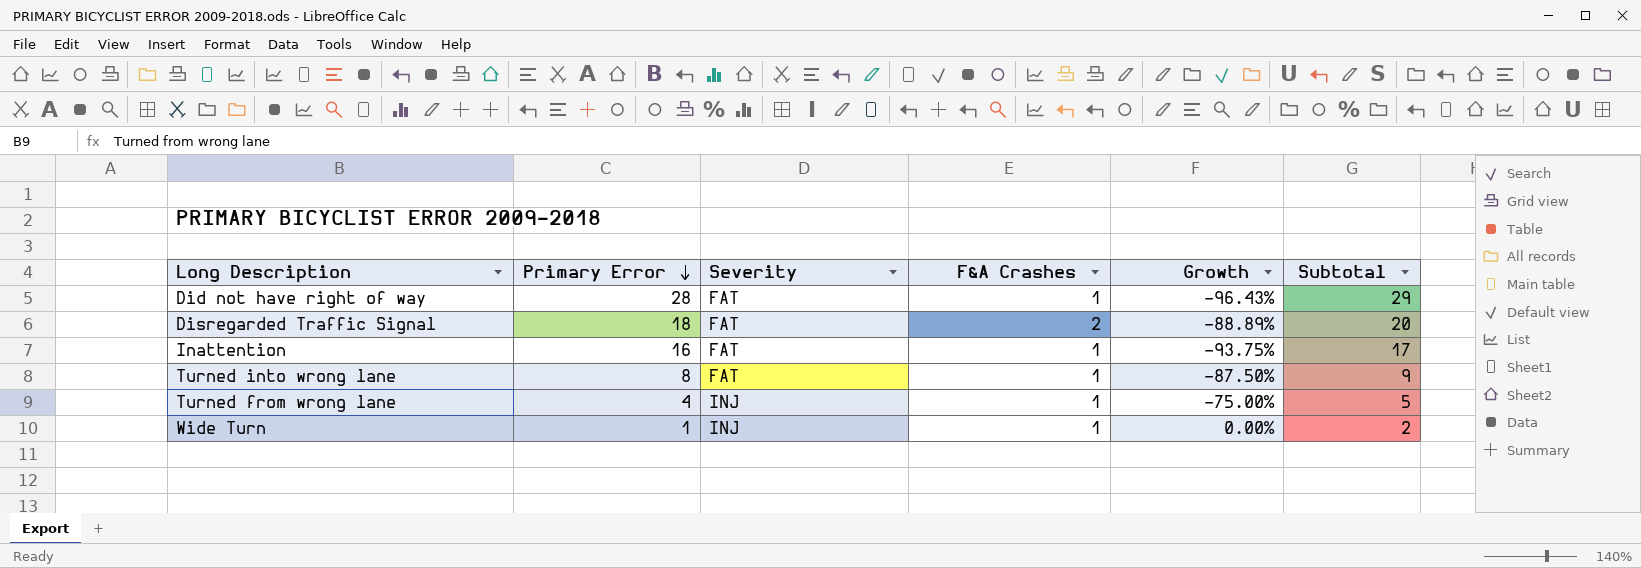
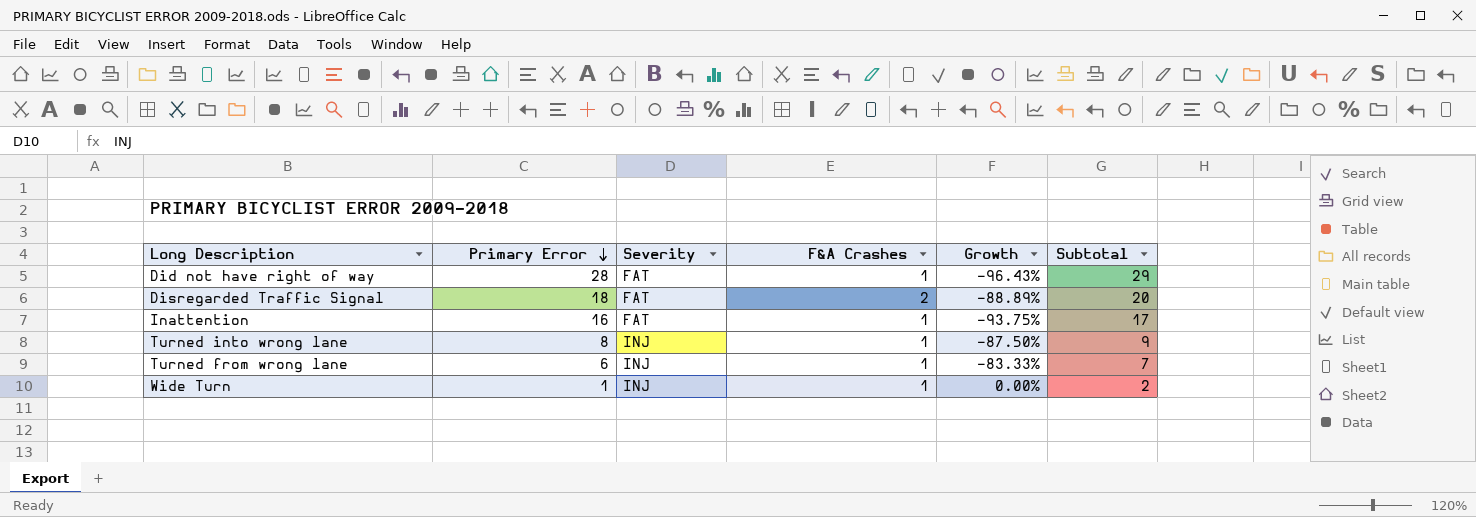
Turned into wrong lane | Severity: FAT -> INJ
Turned from wrong lane | Primary Error: 4 -> 6
Turned from wrong lane | Growth: -75.00% -> -83.33%
Turned from wrong lane | Subtotal: 5 -> 7

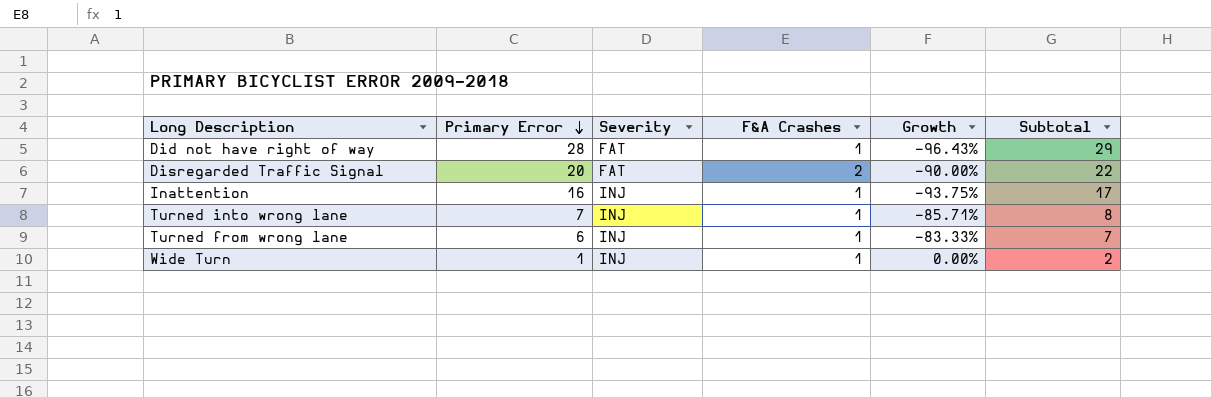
Disregarded Traffic Signal | Primary Error: 18 -> 20
Disregarded Traffic Signal | Growth: -88.89% -> -90.00%
Disregarded Traffic Signal | Subtotal: 20 -> 22
Inattention | Severity: FAT -> INJ
Turned into wrong lane | Primary Error: 8 -> 7
Turned into wrong lane | Growth: -87.50% -> -85.71%
Turned into wrong lane | Subtotal: 9 -> 8

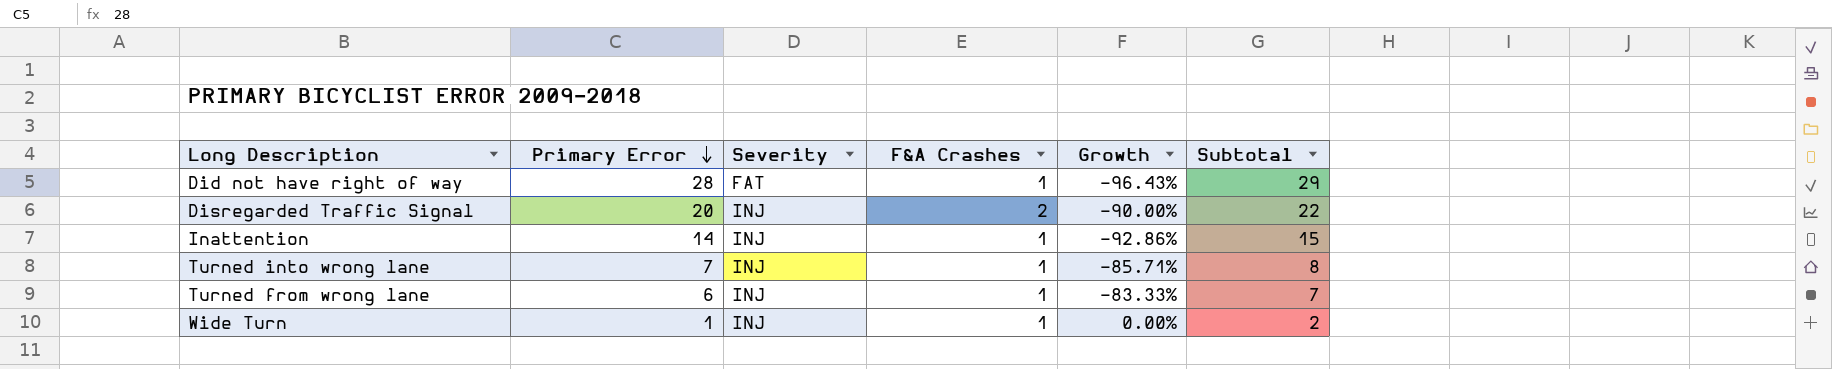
Disregarded Traffic Signal | Severity: FAT -> INJ
Inattention | Primary Error: 16 -> 14
Inattention | Growth: -93.75% -> -92.86%
Inattention | Subtotal: 17 -> 15

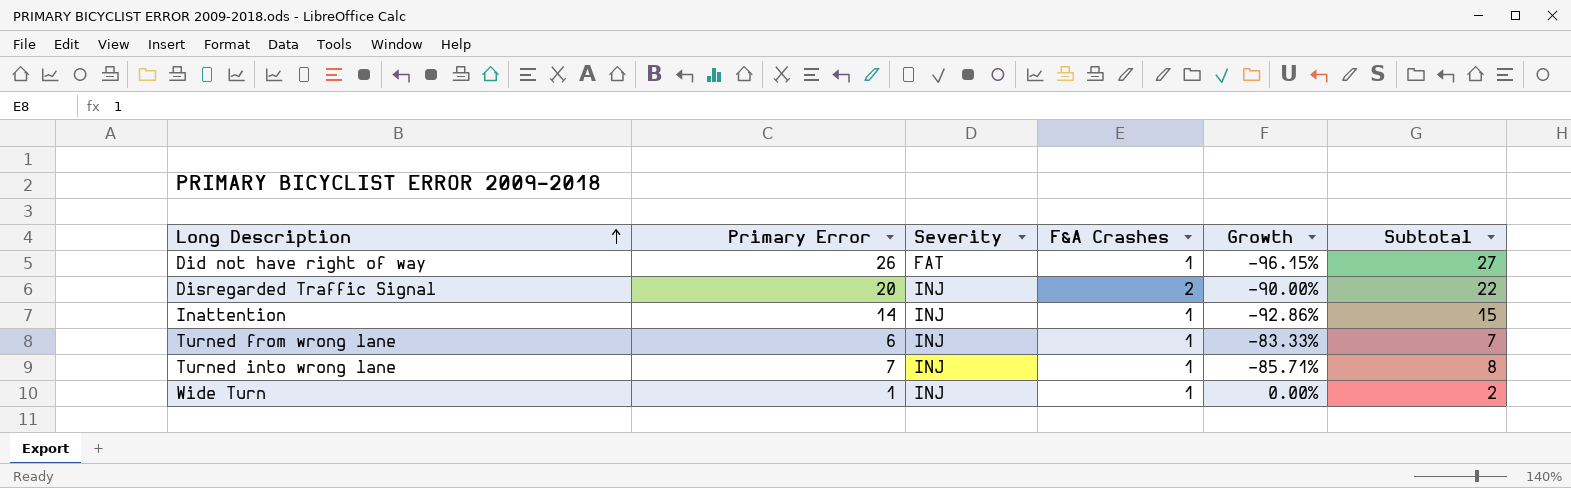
row order: Primary Error descending -> Long Description ascending
Did not have right of way | Primary Error: 28 -> 26
Did not have right of way | Growth: -96.43% -> -96.15%
Did not have right of way | Subtotal: 29 -> 27

